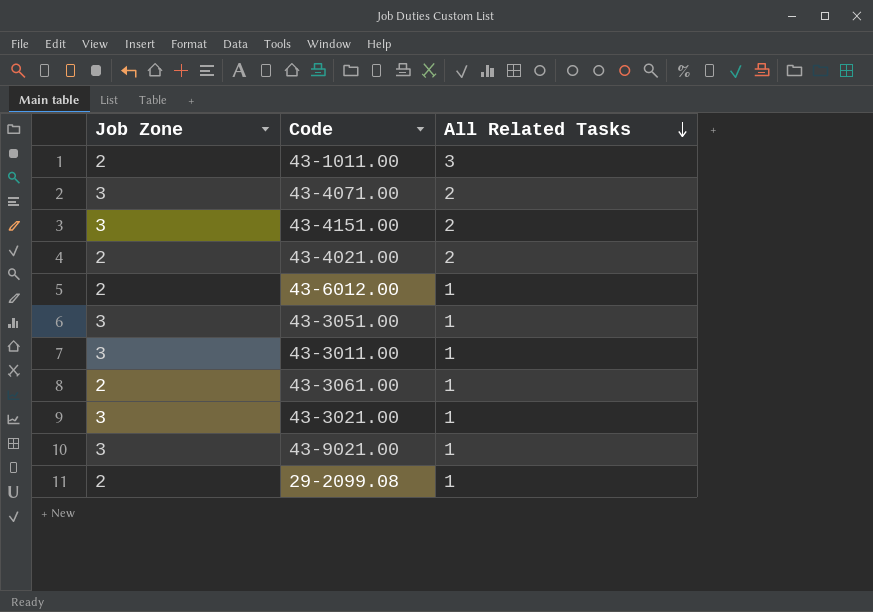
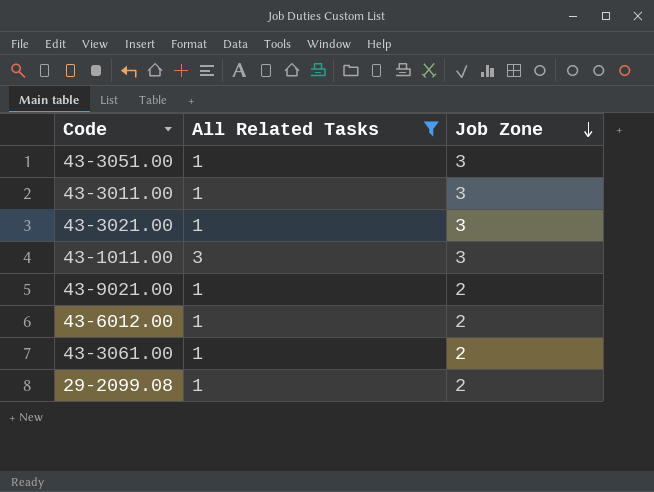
filter: none -> All Related Tasks != 2
row order: All Related Tasks descending -> Job Zone descending
column Job Zone | position: 1 -> 3
43-1011.00 | Job Zone: 2 -> 3
43-9021.00 | Job Zone: 3 -> 2

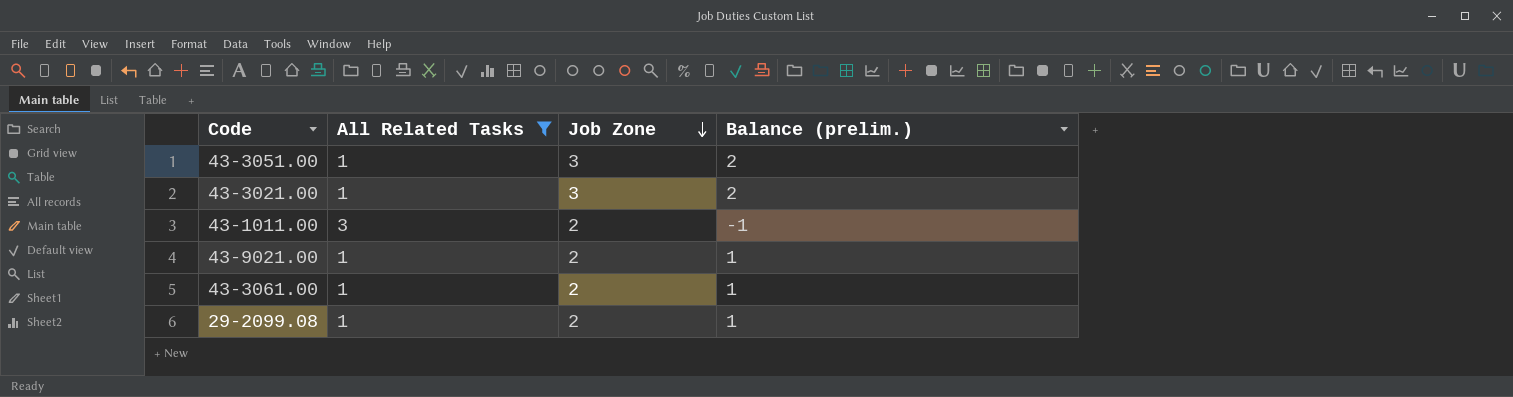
column Balance (prelim.) | formula: none -> [Job Zone] - [All Related Tasks]
row 43-3011.00: 1 | 3 -> none
row 43-6012.00: 1 | 2 -> none
43-1011.00 | Job Zone: 3 -> 2

